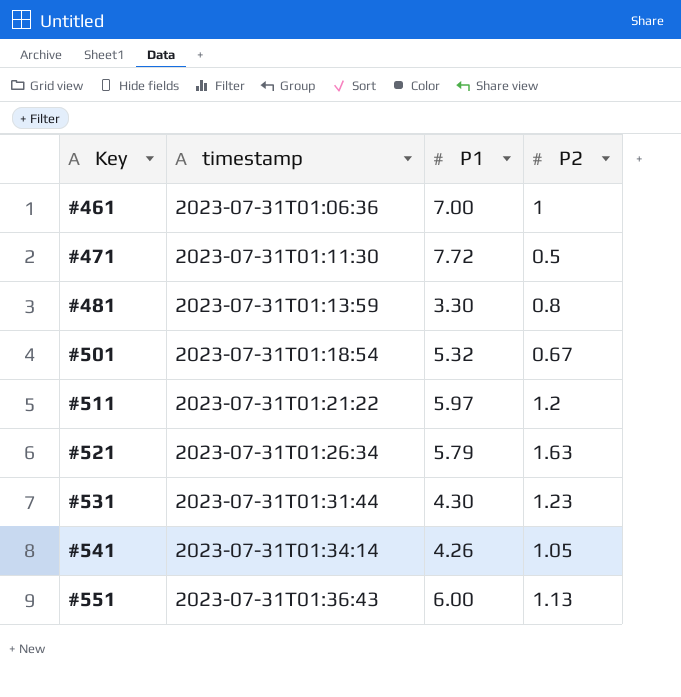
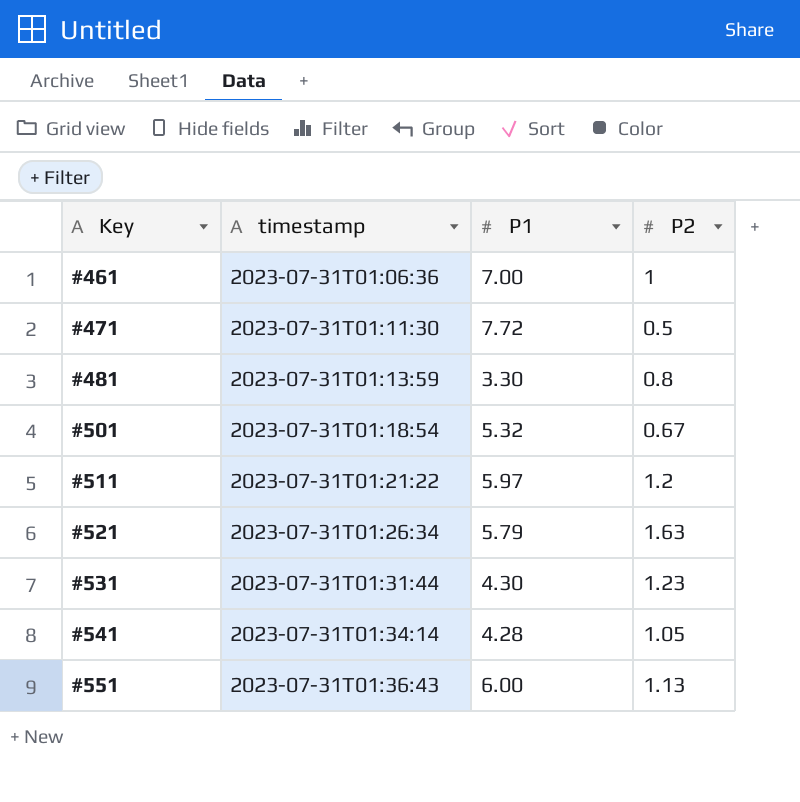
#541 | P1: 4.26 -> 4.28

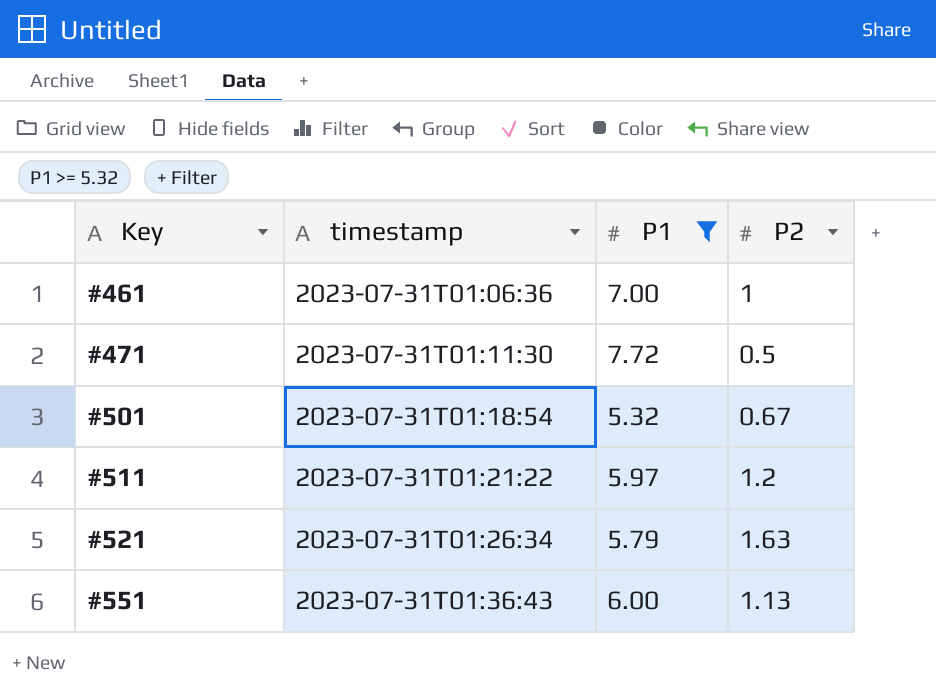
filter: none -> P1 >= 5.32

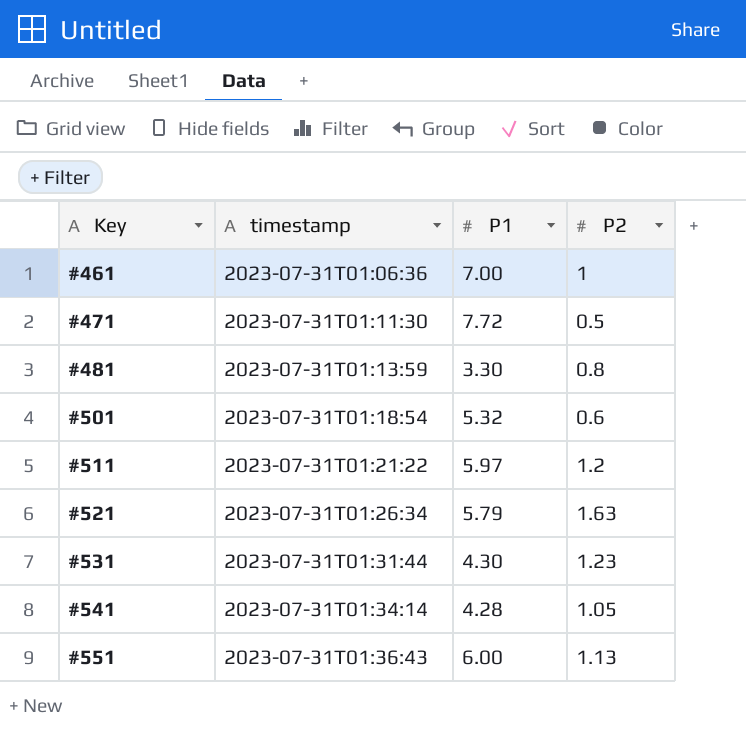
filter: P1 >= 5.32 -> none
#501 | P2: 0.67 -> 0.6

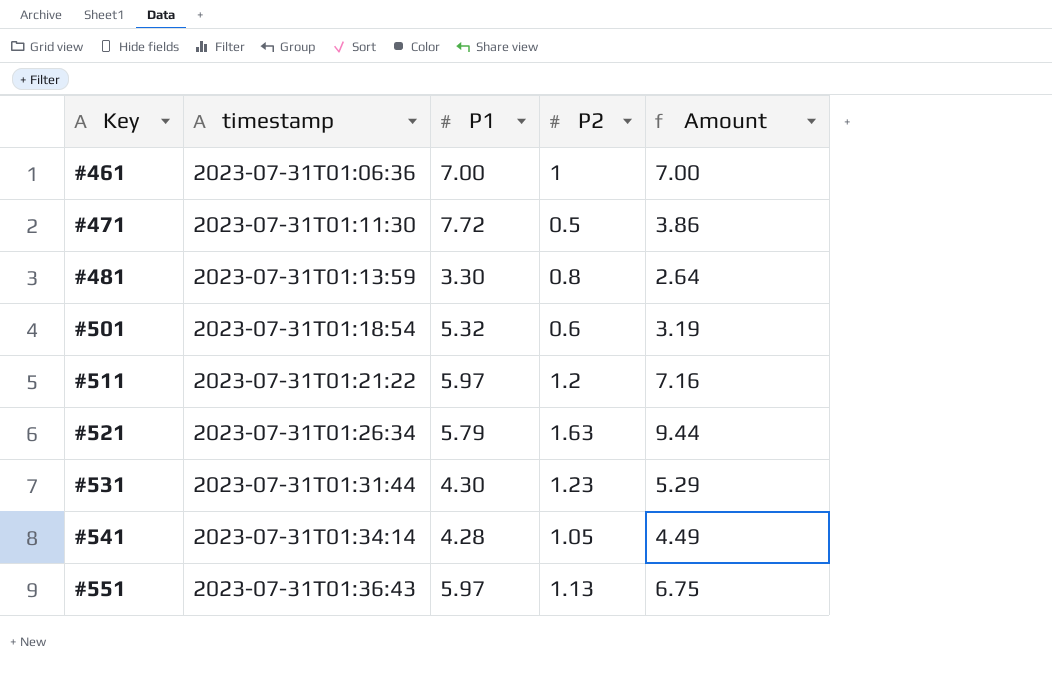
column Amount | formula: none -> [P1] * [P2]
#551 | P1: 6.00 -> 5.97

